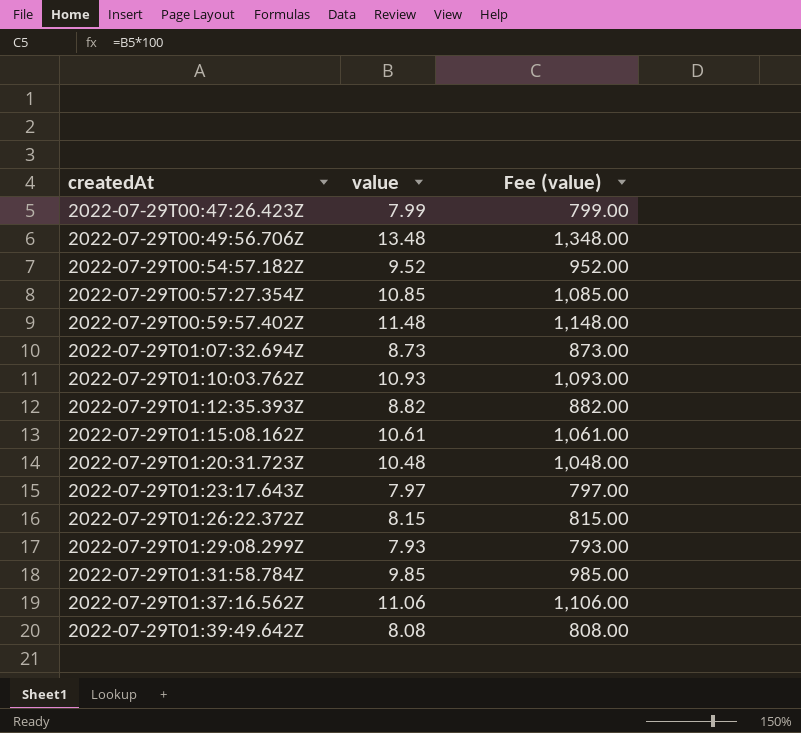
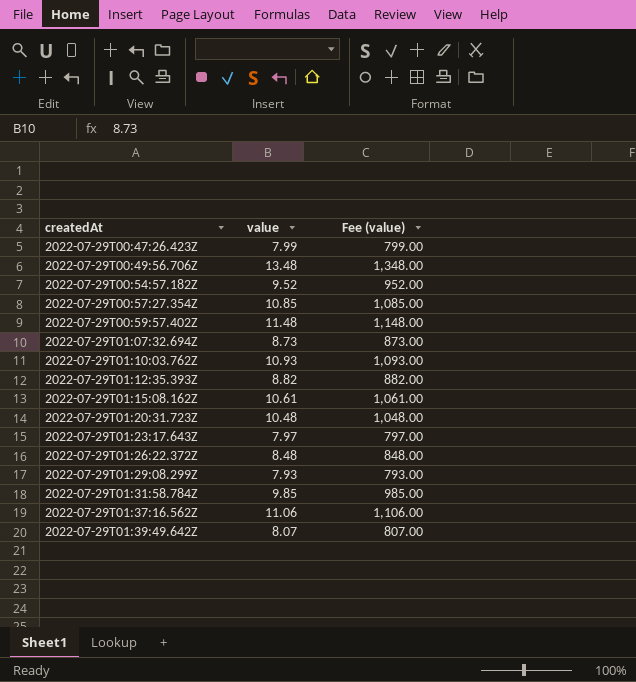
2022-07-29T01:26:22.372Z | value: 8.15 -> 8.48
2022-07-29T01:26:22.372Z | Fee (value): 815.00 -> 848.00
2022-07-29T01:39:49.642Z | value: 8.08 -> 8.07
2022-07-29T01:39:49.642Z | Fee (value): 808.00 -> 807.00

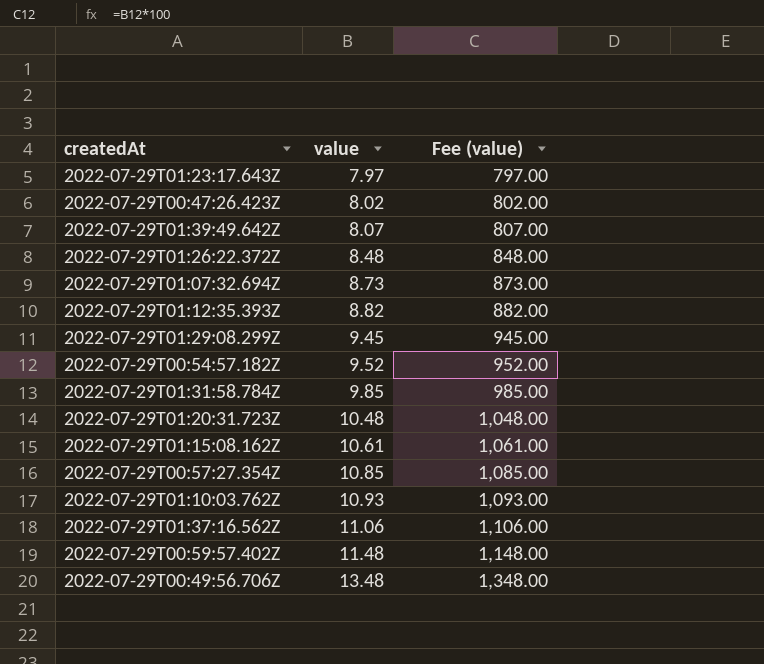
row order: createdAt ascending -> value ascending
2022-07-29T00:47:26.423Z | value: 7.99 -> 8.02
2022-07-29T00:47:26.423Z | Fee (value): 799.00 -> 802.00
2022-07-29T01:29:08.299Z | value: 7.93 -> 9.45
2022-07-29T01:29:08.299Z | Fee (value): 793.00 -> 945.00

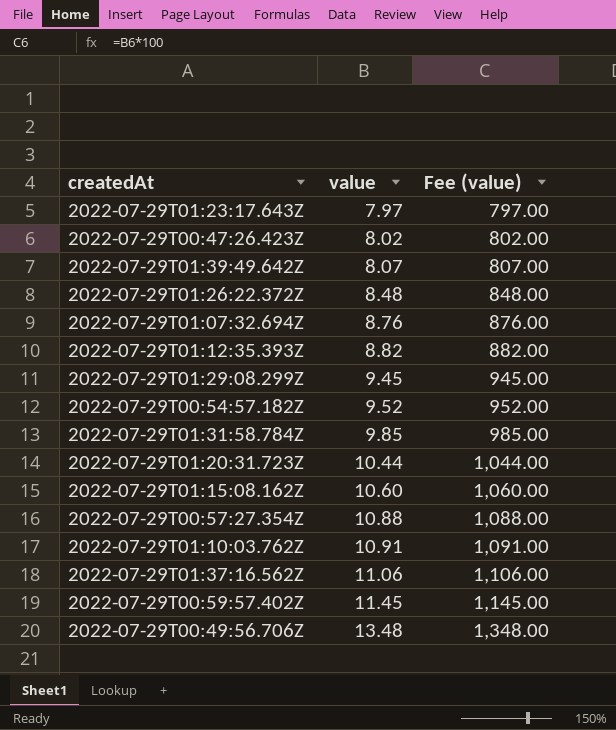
2022-07-29T01:07:32.694Z | value: 8.73 -> 8.76
2022-07-29T01:07:32.694Z | Fee (value): 873.00 -> 876.00
2022-07-29T01:20:31.723Z | value: 10.48 -> 10.44
2022-07-29T01:20:31.723Z | Fee (value): 1,048.00 -> 1,044.00
2022-07-29T01:15:08.162Z | value: 10.61 -> 10.60
2022-07-29T01:15:08.162Z | Fee (value): 1,061.00 -> 1,060.00
2022-07-29T00:57:27.354Z | value: 10.85 -> 10.88
2022-07-29T00:57:27.354Z | Fee (value): 1,085.00 -> 1,088.00
2022-07-29T01:10:03.762Z | value: 10.93 -> 10.91
2022-07-29T01:10:03.762Z | Fee (value): 1,093.00 -> 1,091.00
2022-07-29T00:59:57.402Z | value: 11.48 -> 11.45
2022-07-29T00:59:57.402Z | Fee (value): 1,148.00 -> 1,145.00

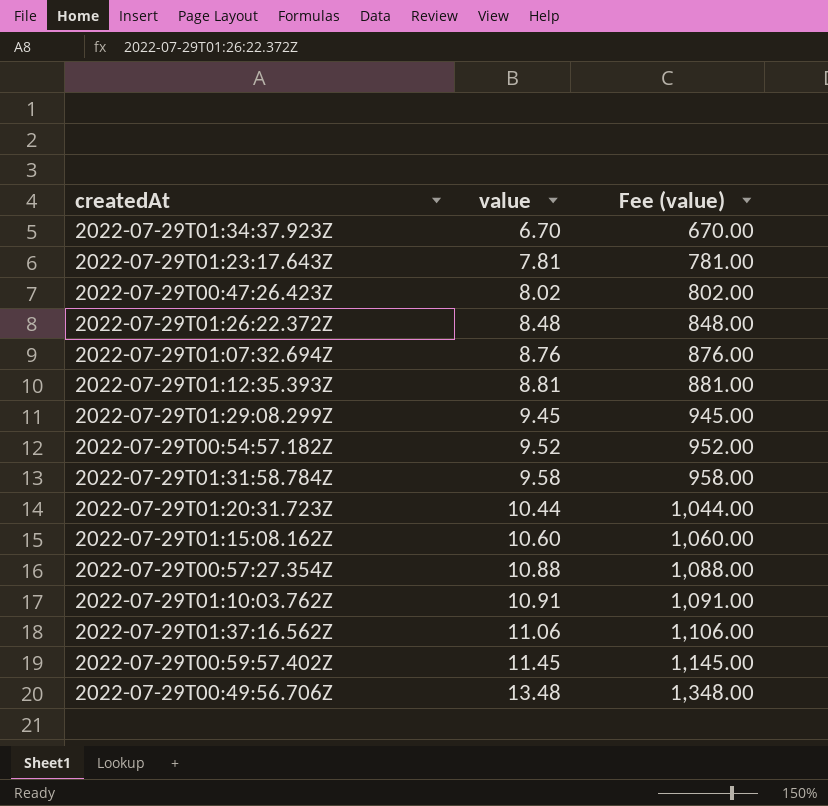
row 2022-07-29T01:39:49.642Z: 8.07 | 807.00 -> none
row 2022-07-29T01:34:37.923Z: none -> 6.70 | 670.00
2022-07-29T01:23:17.643Z | value: 7.97 -> 7.81
2022-07-29T01:23:17.643Z | Fee (value): 797.00 -> 781.00
2022-07-29T01:12:35.393Z | value: 8.82 -> 8.81
2022-07-29T01:12:35.393Z | Fee (value): 882.00 -> 881.00
2022-07-29T01:31:58.784Z | value: 9.85 -> 9.58
2022-07-29T01:31:58.784Z | Fee (value): 985.00 -> 958.00

